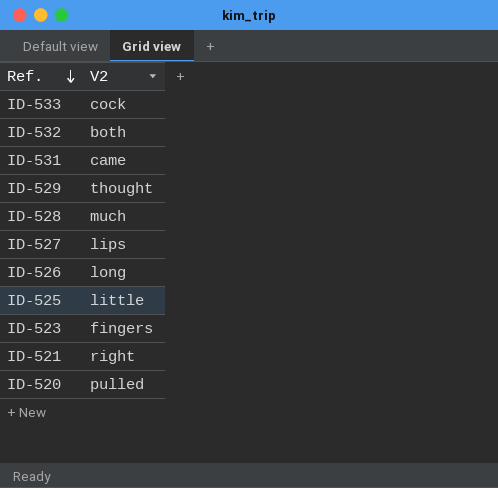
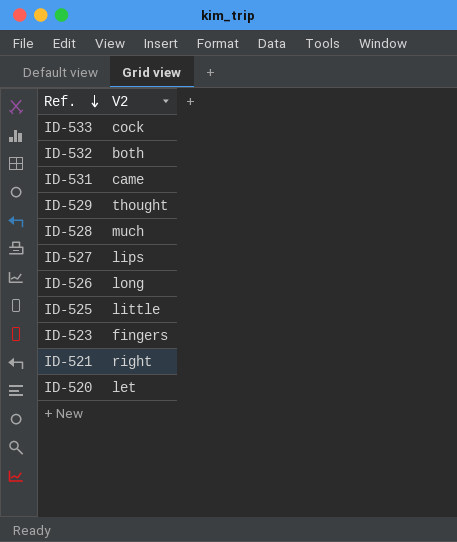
ID-520 | V2: pulled -> let

